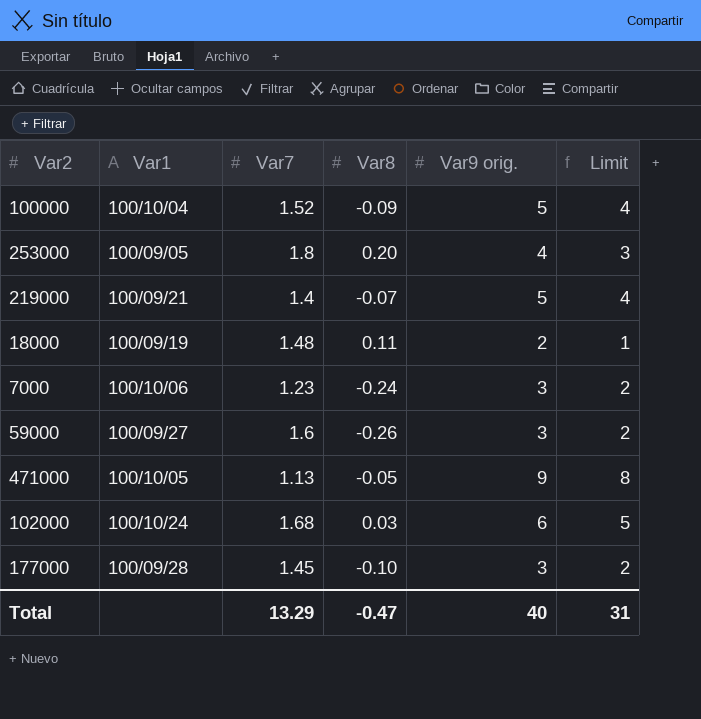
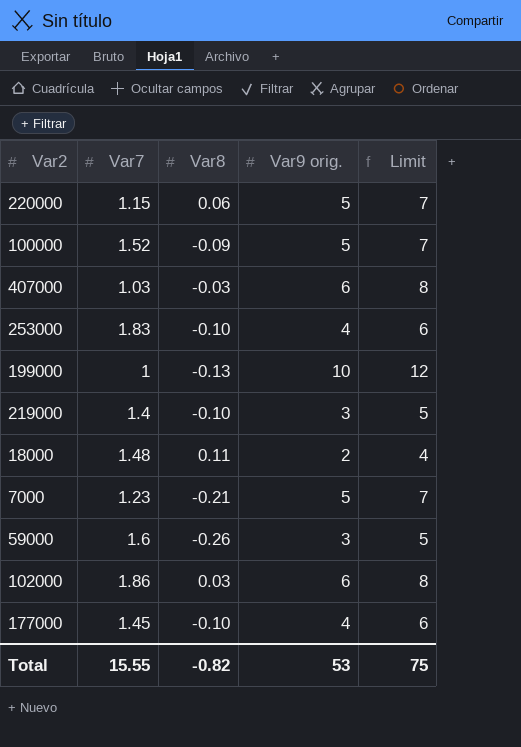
column Var1 | position: 2 -> none
column Limit | formula: [Var9 orig.] - 1 -> [Var9 orig.] + 2
row 471000: 100/10/05 | 1.13 | -0.05 | 9 | 8 -> none
row 220000: none -> 1.15 | 0.06 | 5 | 7
row 407000: none -> 1.03 | -0.03 | 6 | 8
253000 | Var7: 1.8 -> 1.83
253000 | Var8: 0.20 -> -0.10
row 199000: none -> 1 | -0.13 | 10 | 12
219000 | Var8: -0.07 -> -0.10
219000 | Var9 orig.: 5 -> 3
7000 | Var8: -0.24 -> -0.21
7000 | Var9 orig.: 3 -> 5
102000 | Var7: 1.68 -> 1.86
177000 | Var9 orig.: 3 -> 4
Total | Var7: 13.29 -> 15.55
Total | Var8: -0.47 -> -0.82
Total | Var9 orig.: 40 -> 53
Total | Limit: 31 -> 75

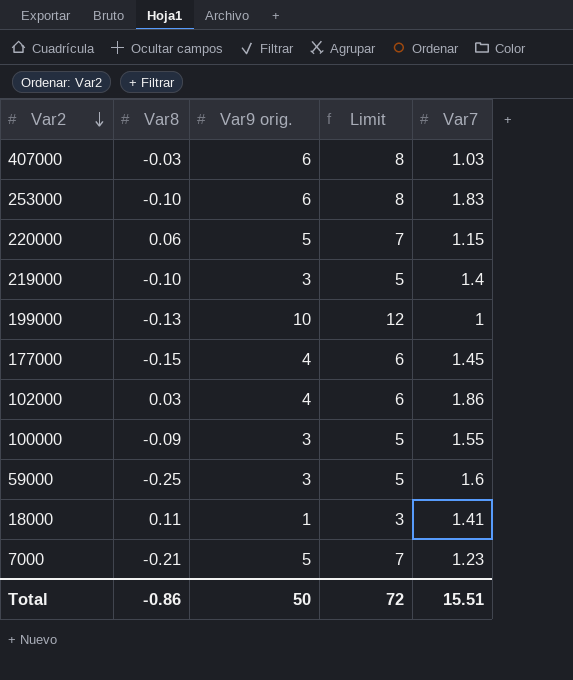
row order: none -> Var2 descending
column Var7 | position: 2 -> 5
253000 | Var9 orig.: 4 -> 6
253000 | Limit: 6 -> 8
177000 | Var8: -0.10 -> -0.15
102000 | Var9 orig.: 6 -> 4
102000 | Limit: 8 -> 6
100000 | Var9 orig.: 5 -> 3
100000 | Limit: 7 -> 5
100000 | Var7: 1.52 -> 1.55
59000 | Var8: -0.26 -> -0.25
18000 | Var9 orig.: 2 -> 1
18000 | Limit: 4 -> 3
18000 | Var7: 1.48 -> 1.41
Total | Var8: -0.82 -> -0.86
Total | Var9 orig.: 53 -> 50
Total | Limit: 75 -> 72
Total | Var7: 15.55 -> 15.51

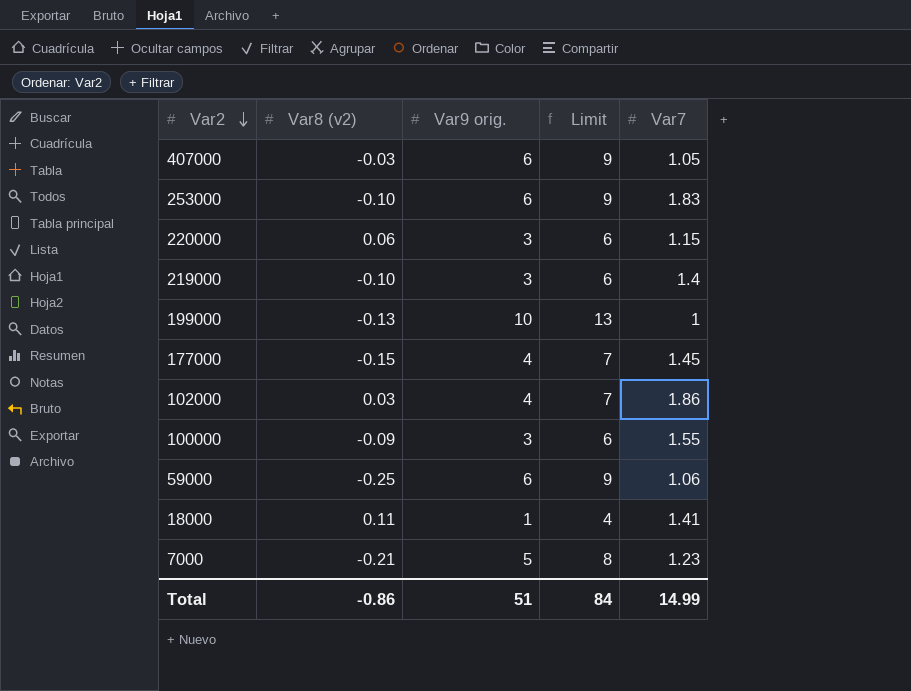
column name: Var8 -> Var8 (v2)
column Limit | formula: [Var9 orig.] + 2 -> [Var9 orig.] + 3
407000 | Var7: 1.03 -> 1.05
220000 | Var9 orig.: 5 -> 3
59000 | Var9 orig.: 3 -> 6
59000 | Var7: 1.6 -> 1.06
Total | Var9 orig.: 50 -> 51
Total | Limit: 72 -> 84
Total | Var7: 15.51 -> 14.99

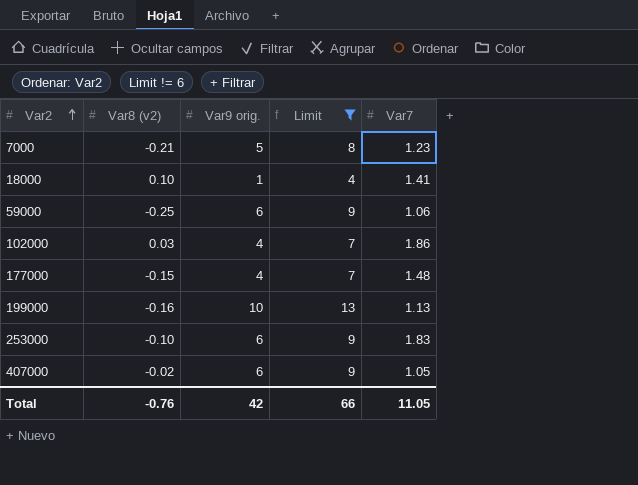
filter: none -> Limit != 6
row order: Var2 descending -> Var2 ascending
18000 | Var8 (v2): 0.11 -> 0.10
177000 | Var7: 1.45 -> 1.48
199000 | Var8 (v2): -0.13 -> -0.16
199000 | Var7: 1 -> 1.13
407000 | Var8 (v2): -0.03 -> -0.02
Total | Var8 (v2): -0.86 -> -0.76
Total | Var9 orig.: 51 -> 42
Total | Limit: 84 -> 66
Total | Var7: 14.99 -> 11.05

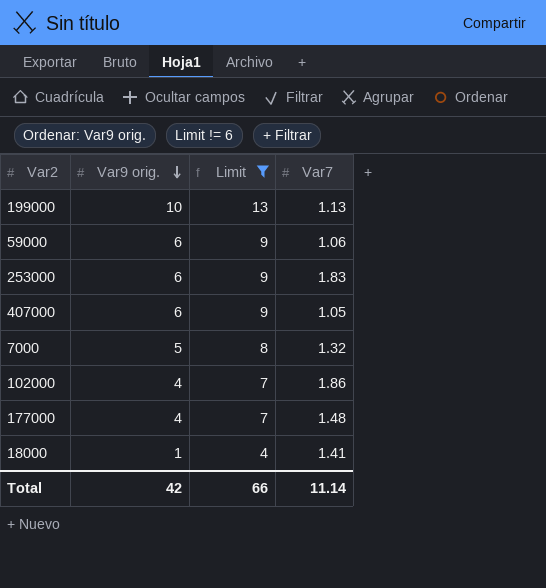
row order: Var2 ascending -> Var9 orig. descending
column Var8 (v2) | position: 2 -> none
7000 | Var7: 1.23 -> 1.32
Total | Var7: 11.05 -> 11.14

